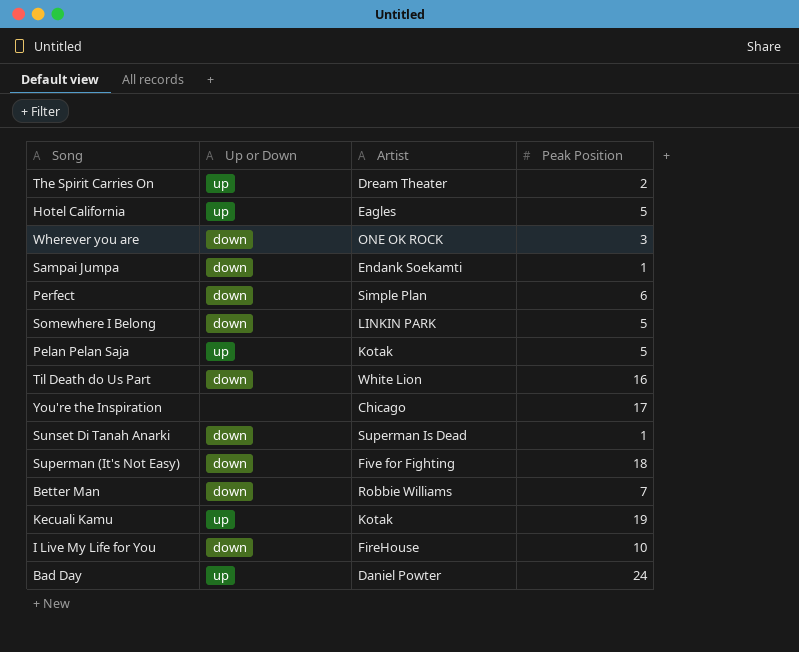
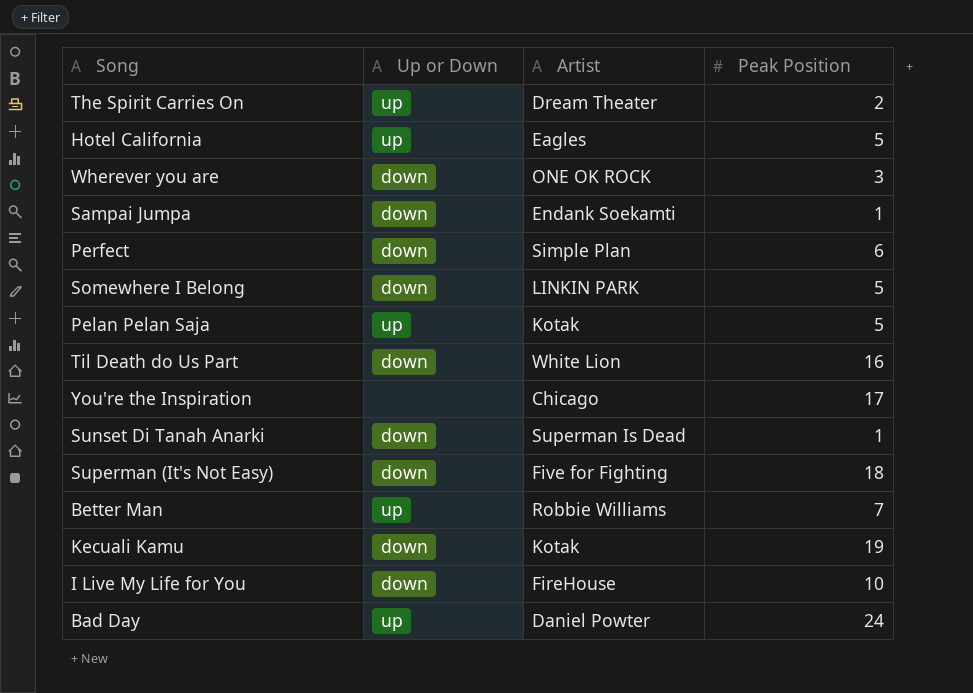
Better Man | Up or Down: down -> up
Kecuali Kamu | Up or Down: up -> down

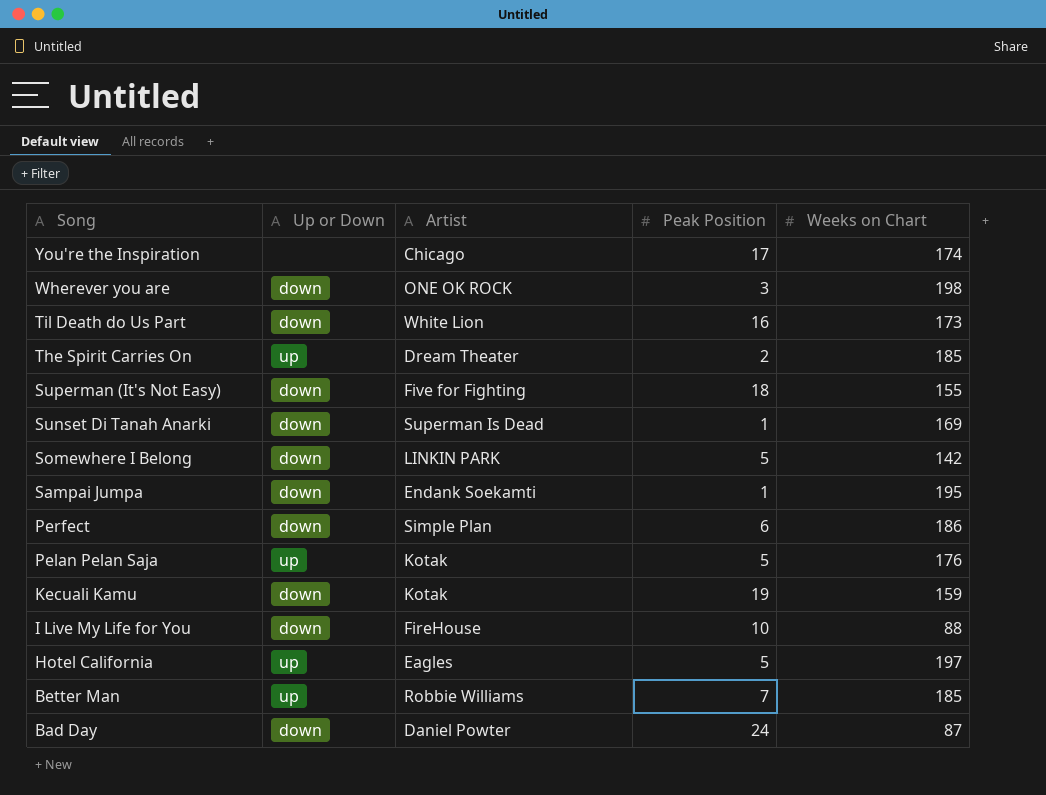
row order: none -> Song descending
column Weeks on Chart | position: none -> 5
Bad Day | Up or Down: up -> down

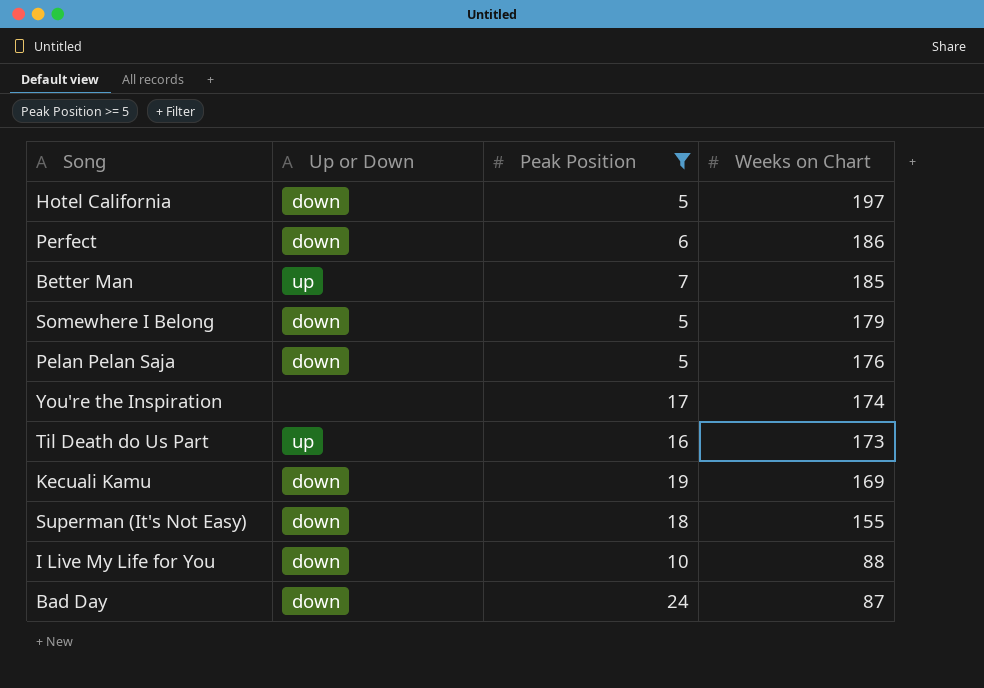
filter: none -> Peak Position >= 5
row order: Song descending -> Weeks on Chart descending
column Artist | position: 3 -> none
Hotel California | Up or Down: up -> down
Somewhere I Belong | Weeks on Chart: 142 -> 179
Pelan Pelan Saja | Up or Down: up -> down
Til Death do Us Part | Up or Down: down -> up
Kecuali Kamu | Weeks on Chart: 159 -> 169

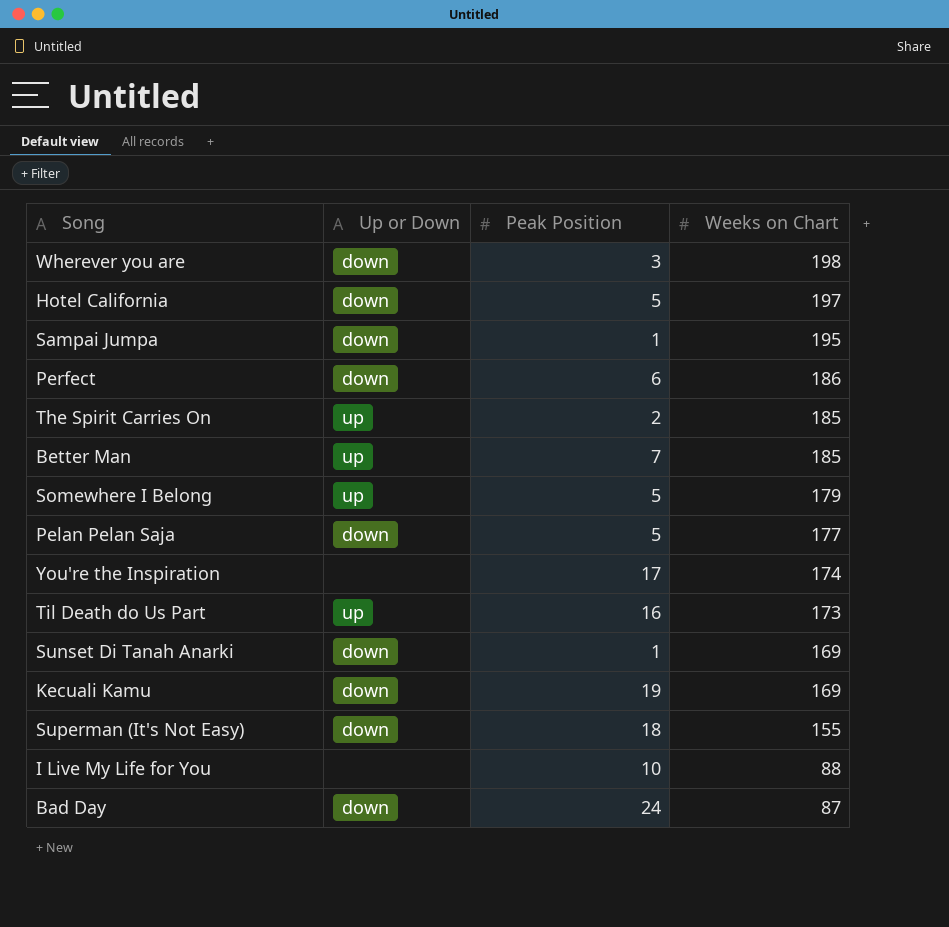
filter: Peak Position >= 5 -> none
Somewhere I Belong | Up or Down: down -> up
Pelan Pelan Saja | Weeks on Chart: 176 -> 177
I Live My Life for You | Up or Down: down -> none

